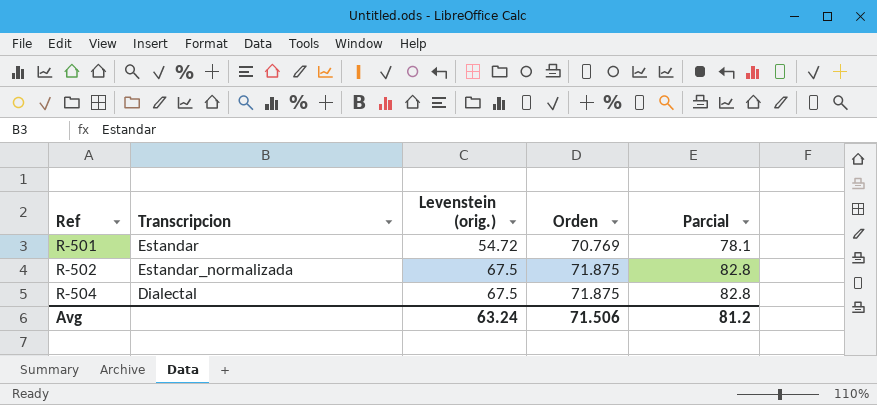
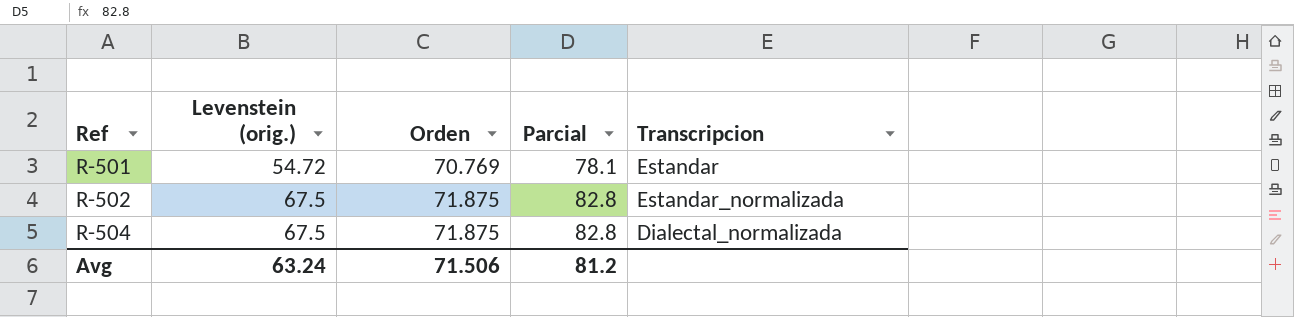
column Transcripcion | position: 2 -> 5
R-504 | Transcripcion: Dialectal -> Dialectal_normalizada

